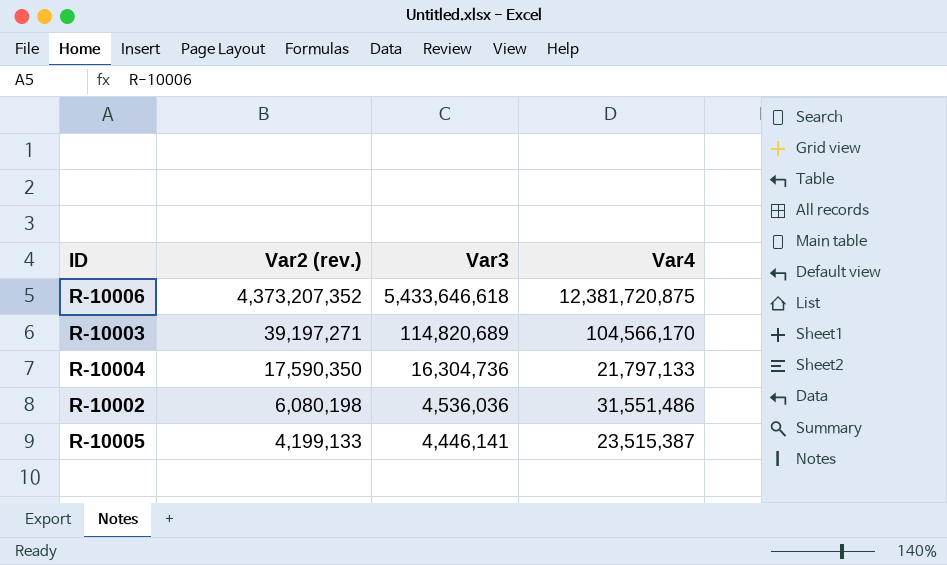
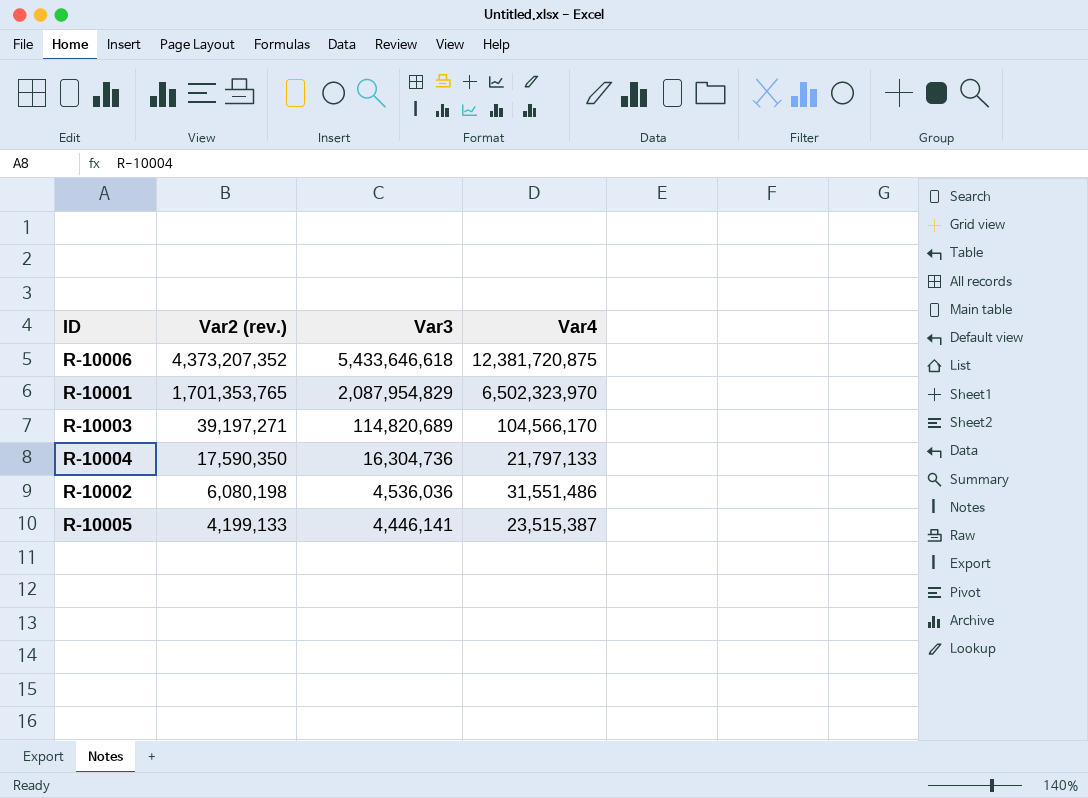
row R-10001: none -> 1,701,353,765 | 2,087,954,829 | 6,502,323,970

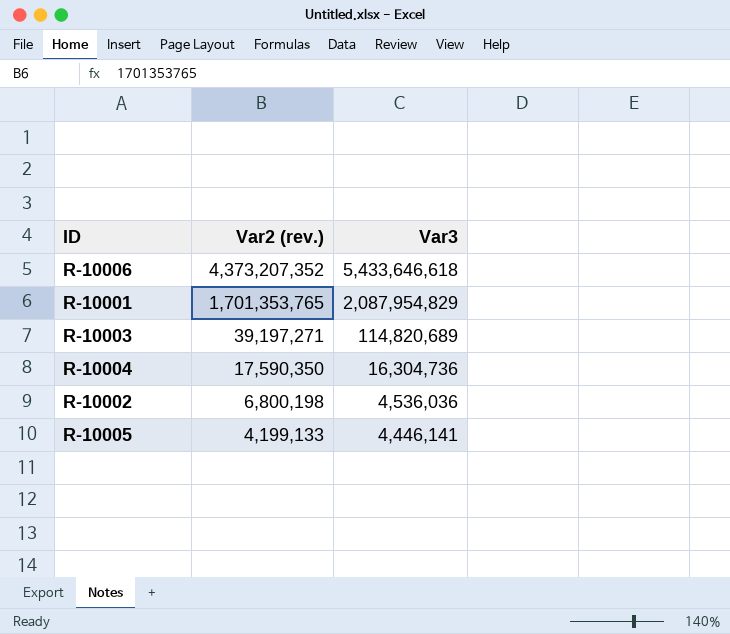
column Var4 | position: 4 -> none
R-10002 | Var2 (rev.): 6,080,198 -> 6,800,198

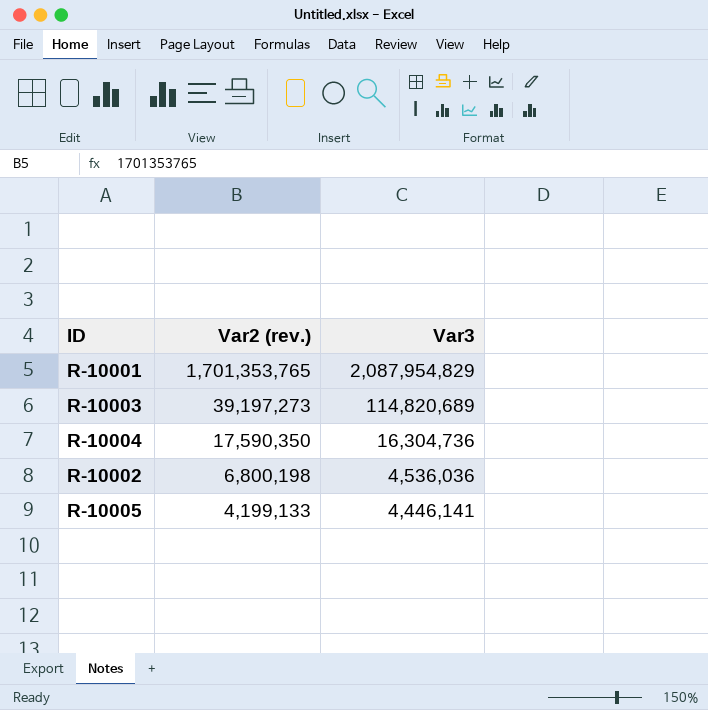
row R-10006: 4,373,207,352 | 5,433,646,618 -> none
R-10003 | Var2 (rev.): 39,197,271 -> 39,197,273

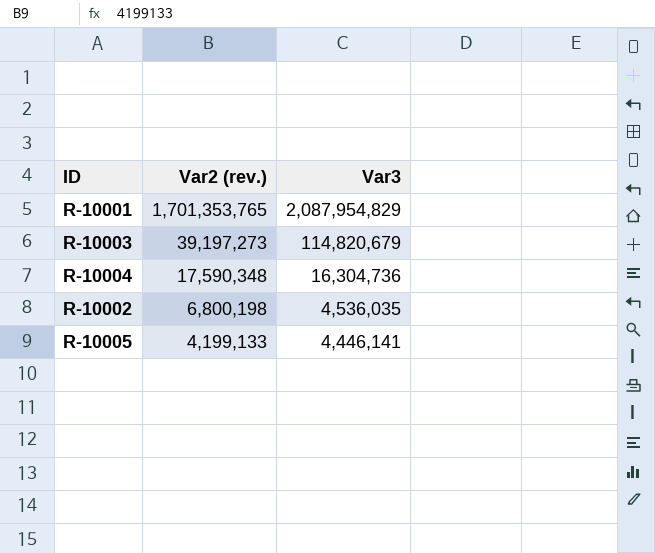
R-10003 | Var3: 114,820,689 -> 114,820,679
R-10004 | Var2 (rev.): 17,590,350 -> 17,590,348
R-10002 | Var3: 4,536,036 -> 4,536,035

